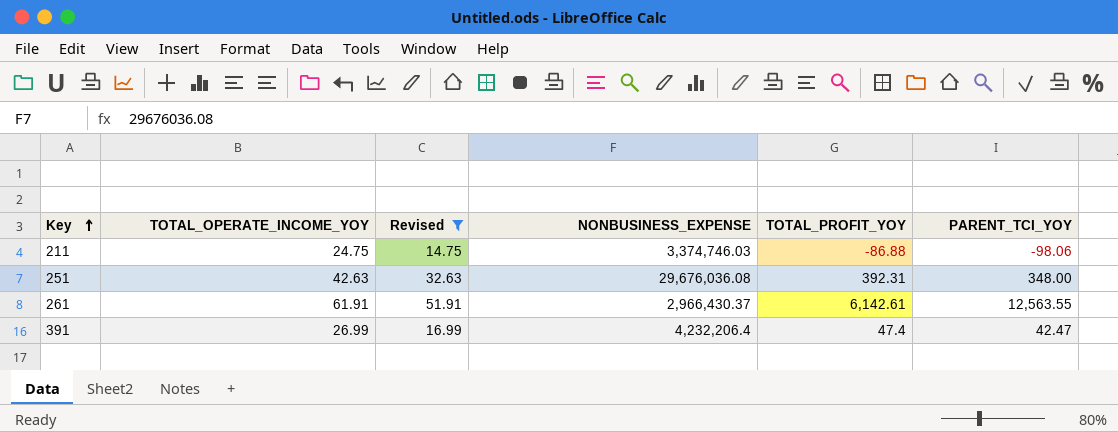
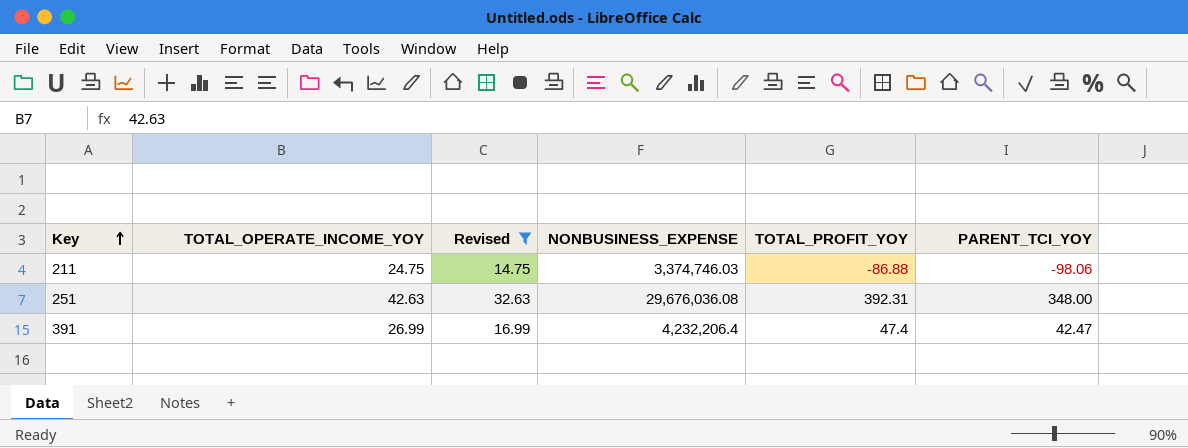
row 261: 61.91 | 51.91 | 2,966,430.37 | 6,142.61 | 12,563.55 -> none

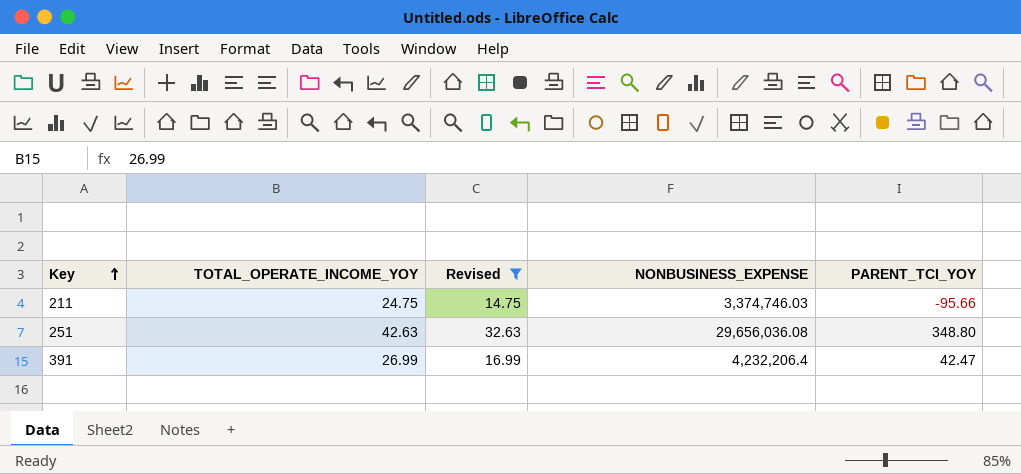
column TOTAL_PROFIT_YOY | position: 5 -> none
211 | PARENT_TCI_YOY: -98.06 -> -95.66
251 | NONBUSINESS_EXPENSE: 29,676,036.08 -> 29,656,036.08
251 | PARENT_TCI_YOY: 348.00 -> 348.80

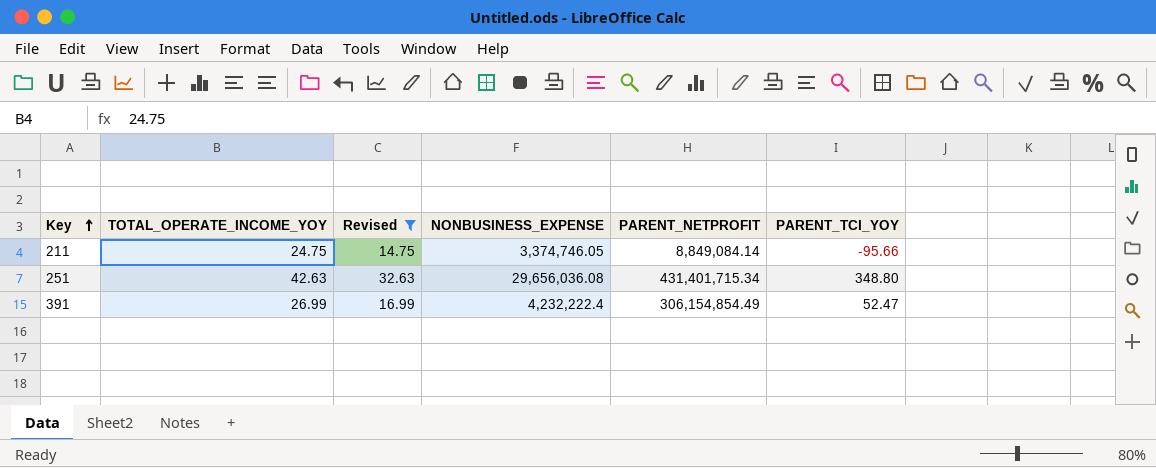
column PARENT_NETPROFIT | position: none -> 5
211 | NONBUSINESS_EXPENSE: 3,374,746.03 -> 3,374,746.05
391 | NONBUSINESS_EXPENSE: 4,232,206.4 -> 4,232,222.4
391 | PARENT_TCI_YOY: 42.47 -> 52.47

